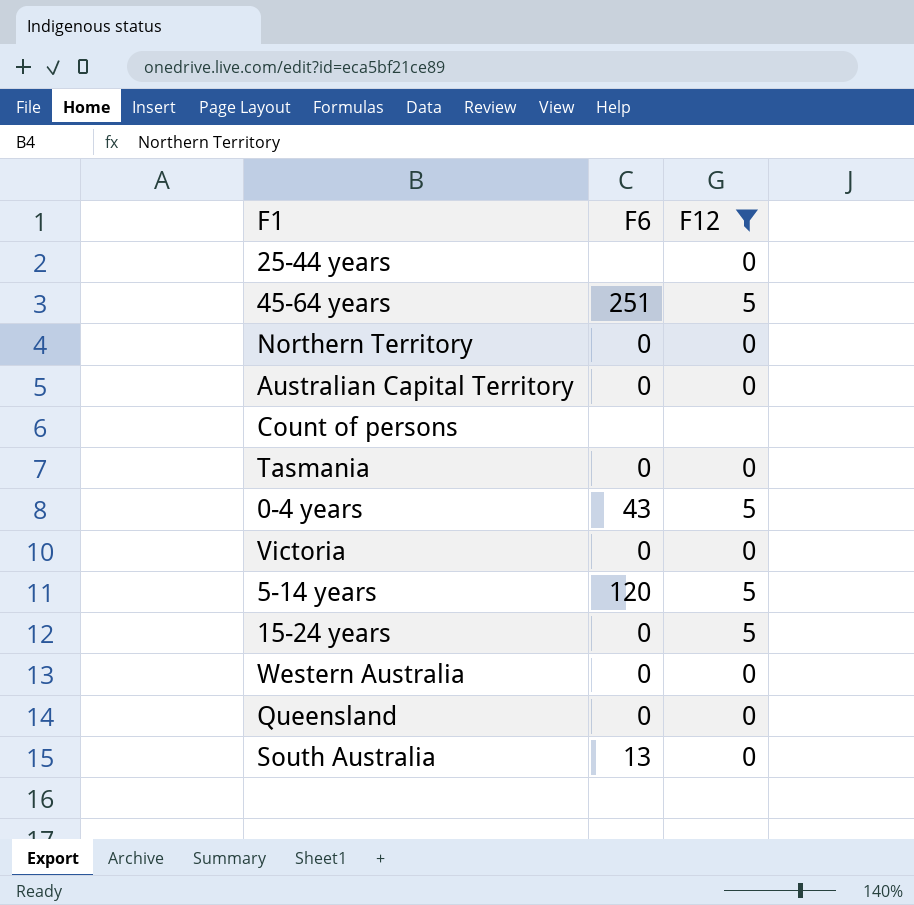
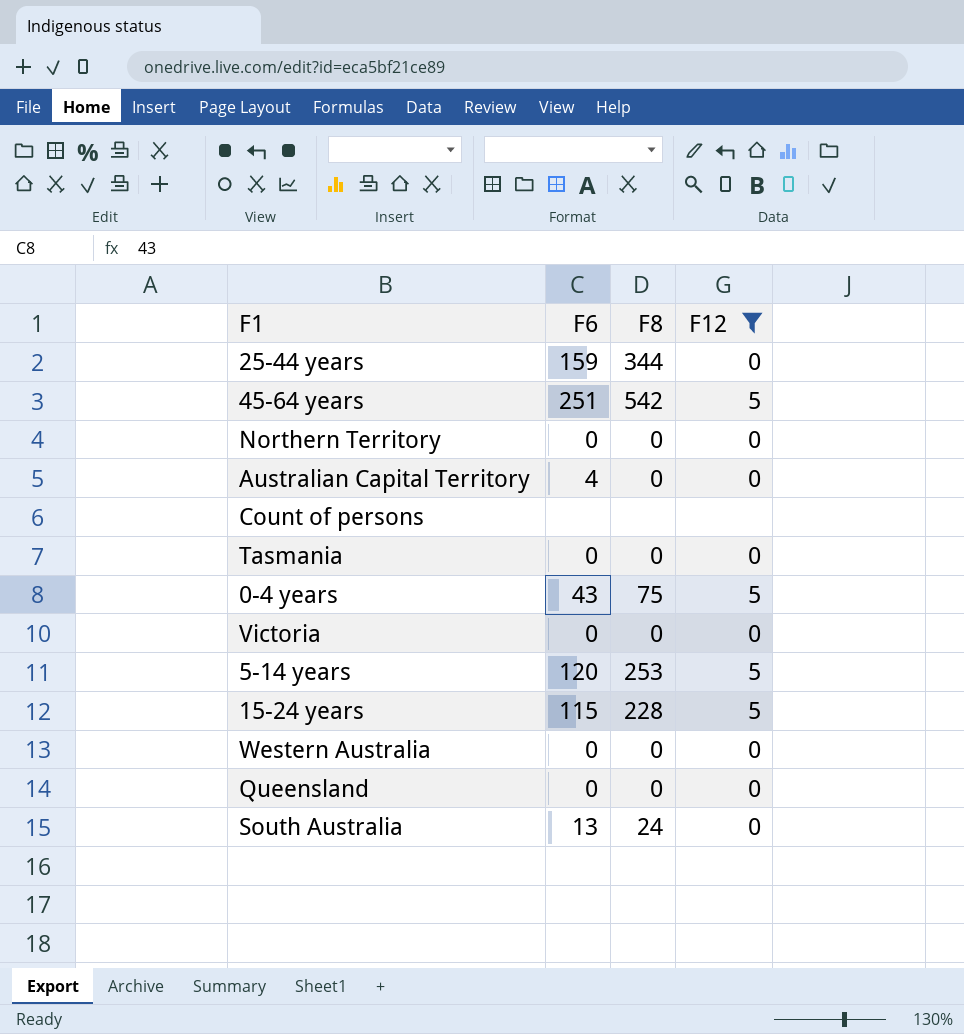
column F8 | position: none -> 3
25-44 years | F6: none -> 159
Australian Capital Territory | F6: 0 -> 4
15-24 years | F6: 0 -> 115

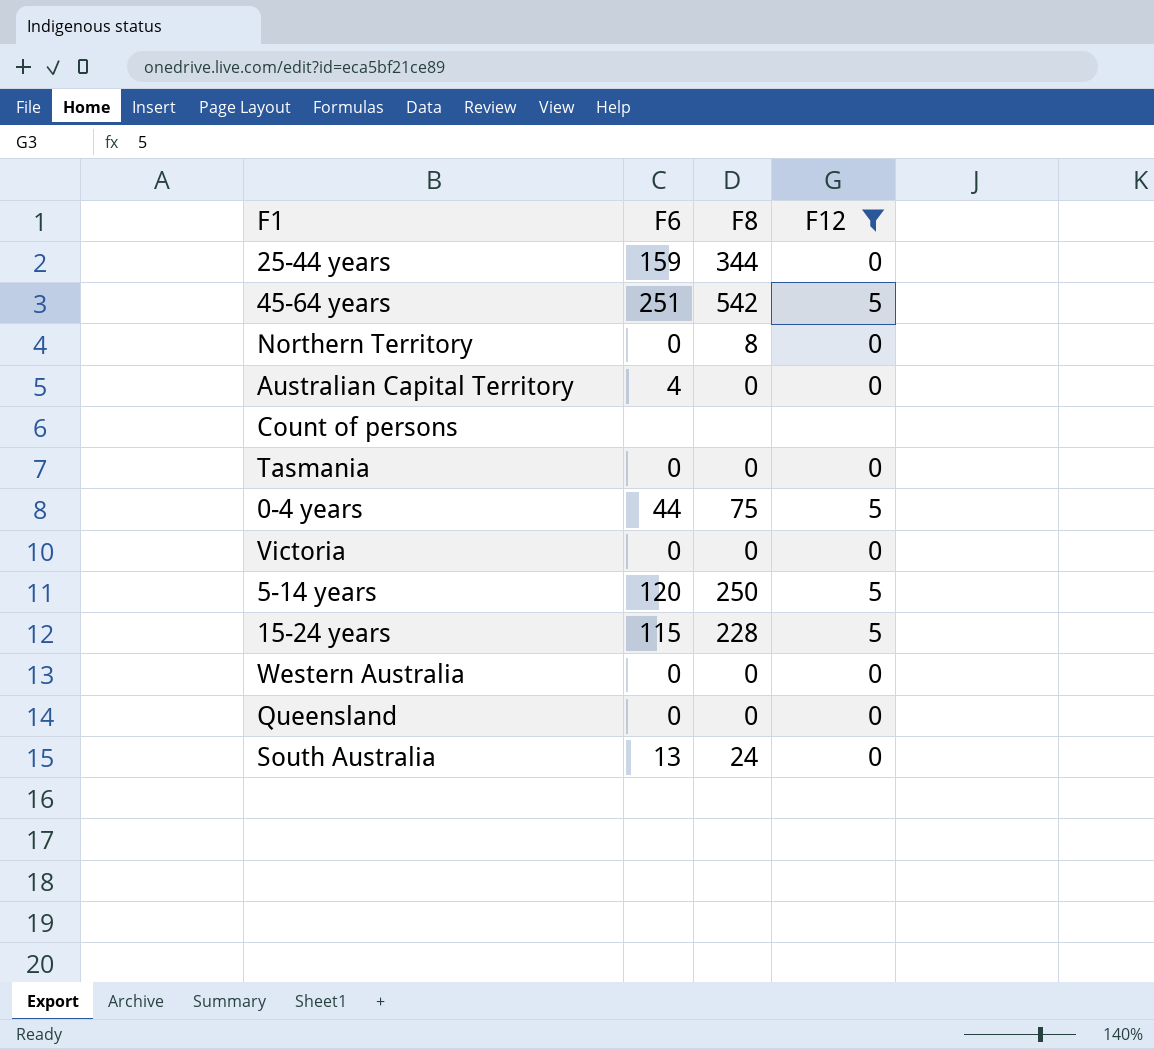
Northern Territory | F8: 0 -> 8
0-4 years | F6: 43 -> 44
5-14 years | F8: 253 -> 250

